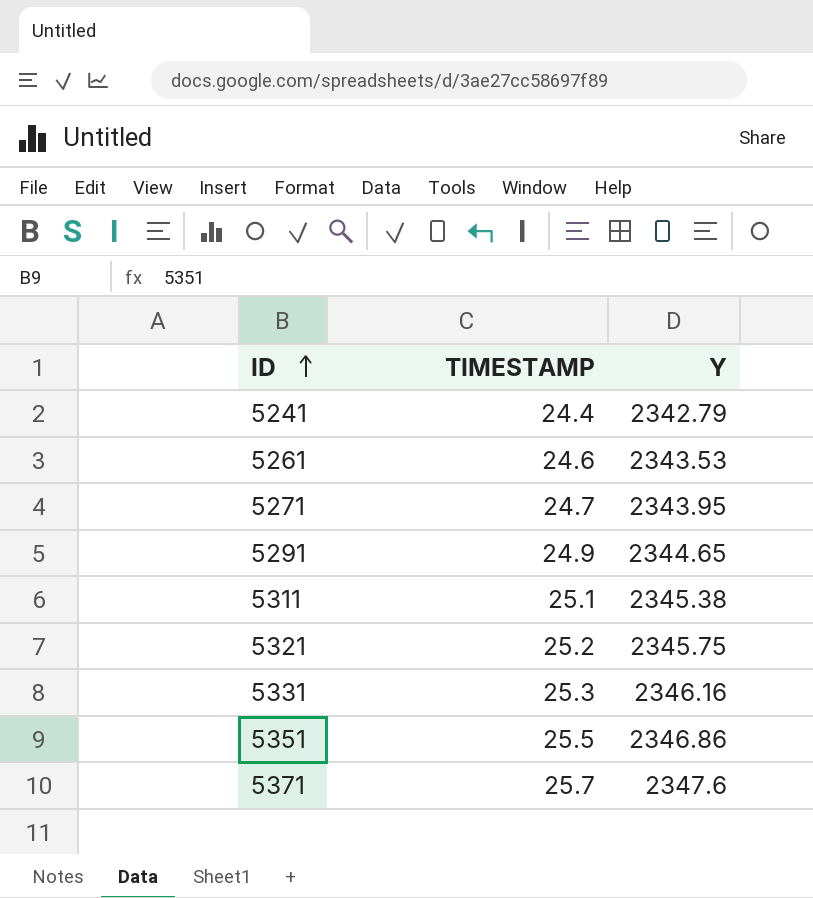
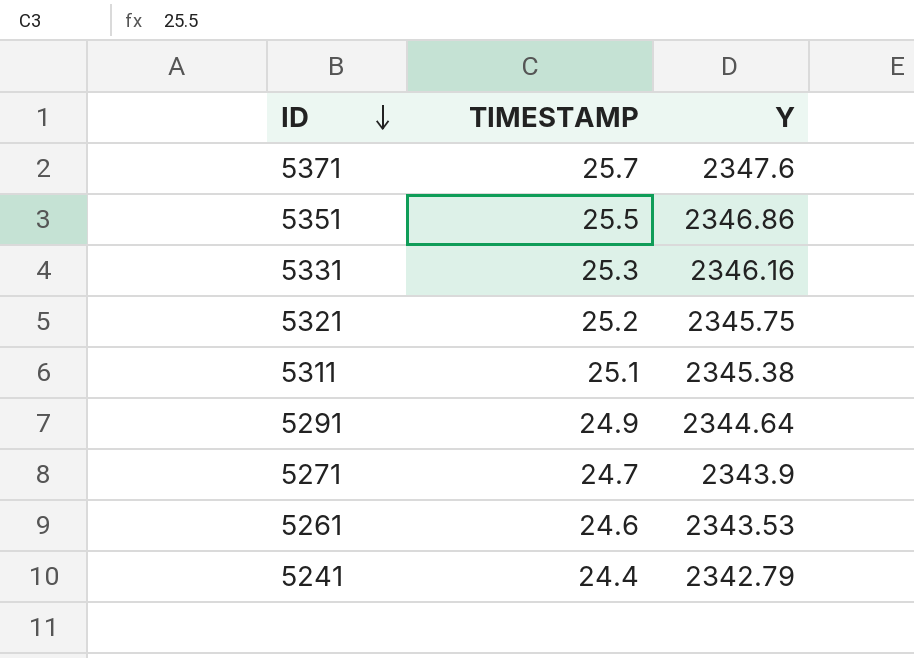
row order: ID ascending -> ID descending
5291 | Y: 2344.65 -> 2344.64
5271 | Y: 2343.95 -> 2343.9

